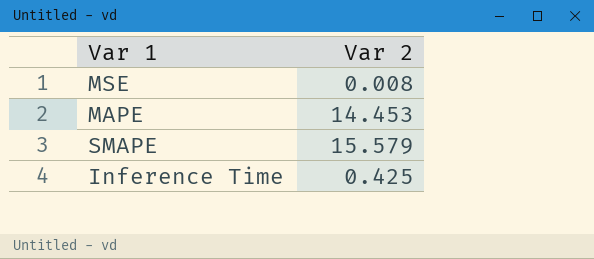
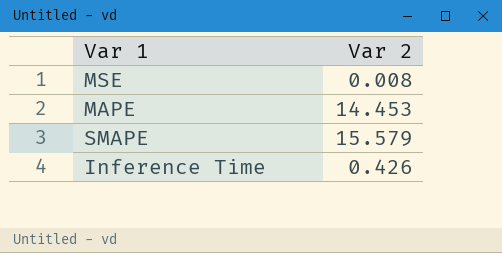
Inference Time | Var 2: 0.425 -> 0.426

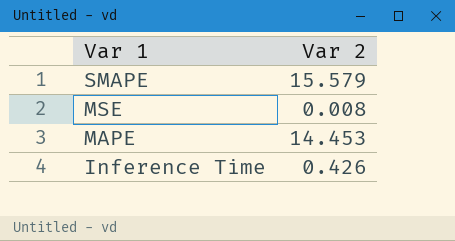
row order: none -> Var 1 descending

